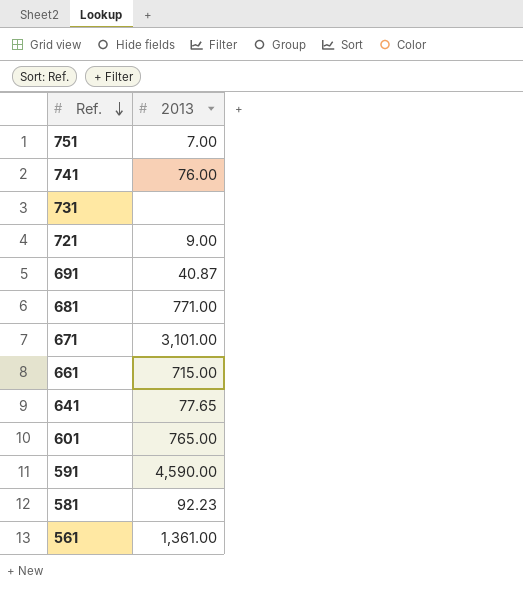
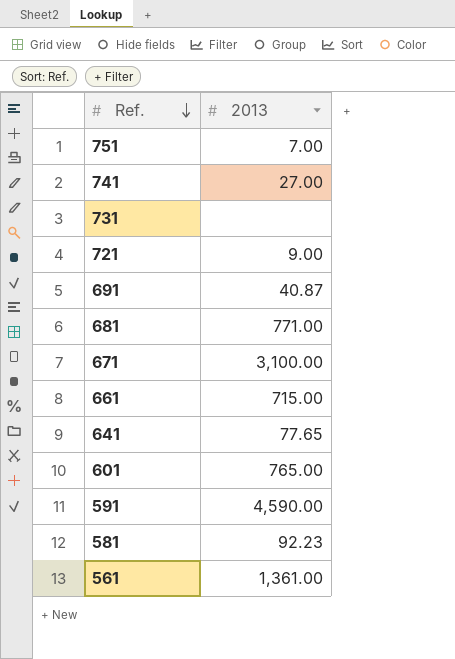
741 | 2013: 76.00 -> 27.00
671 | 2013: 3,101.00 -> 3,100.00

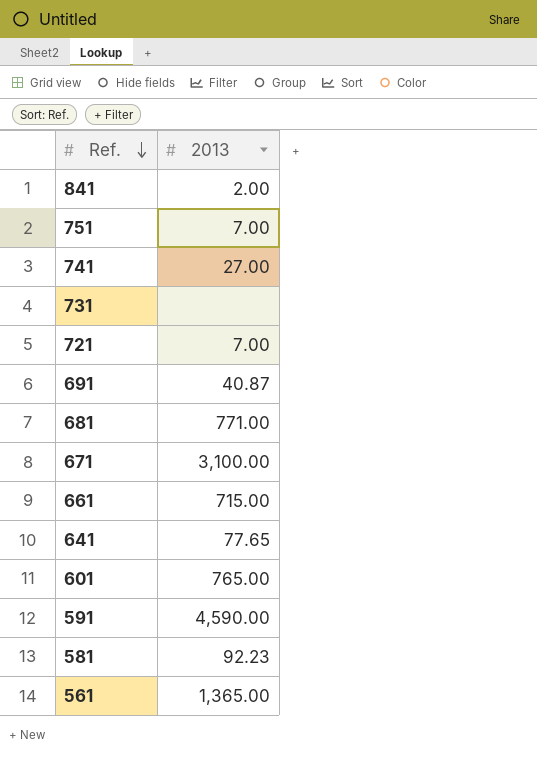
row 841: none -> 2.00
721 | 2013: 9.00 -> 7.00
561 | 2013: 1,361.00 -> 1,365.00

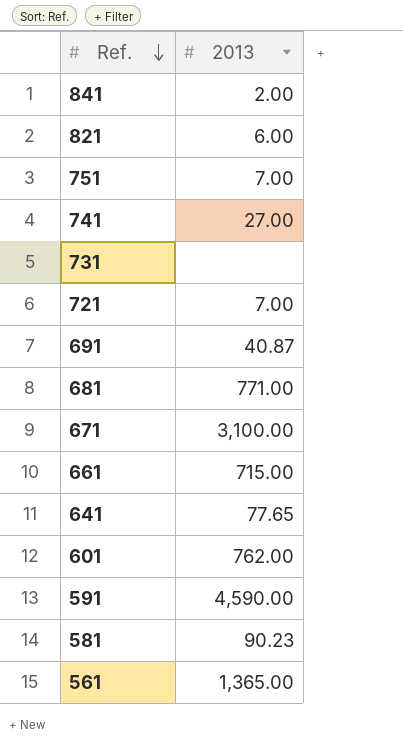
row 821: none -> 6.00
601 | 2013: 765.00 -> 762.00
581 | 2013: 92.23 -> 90.23

